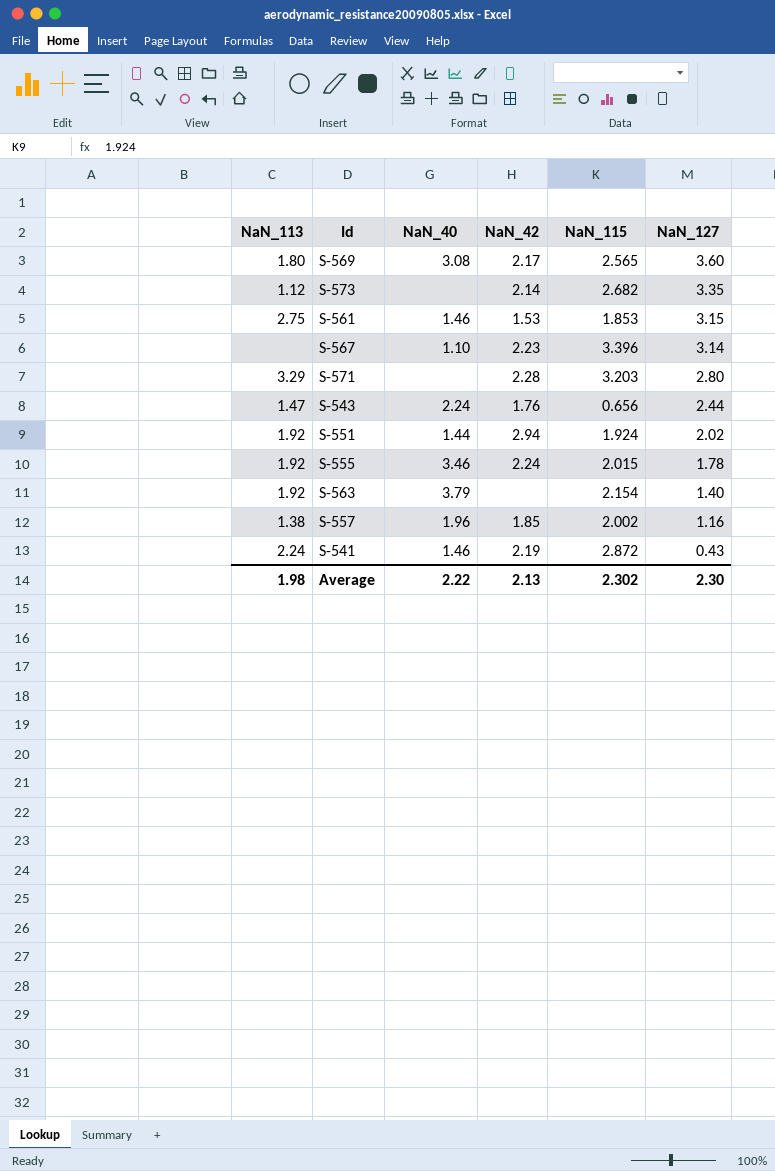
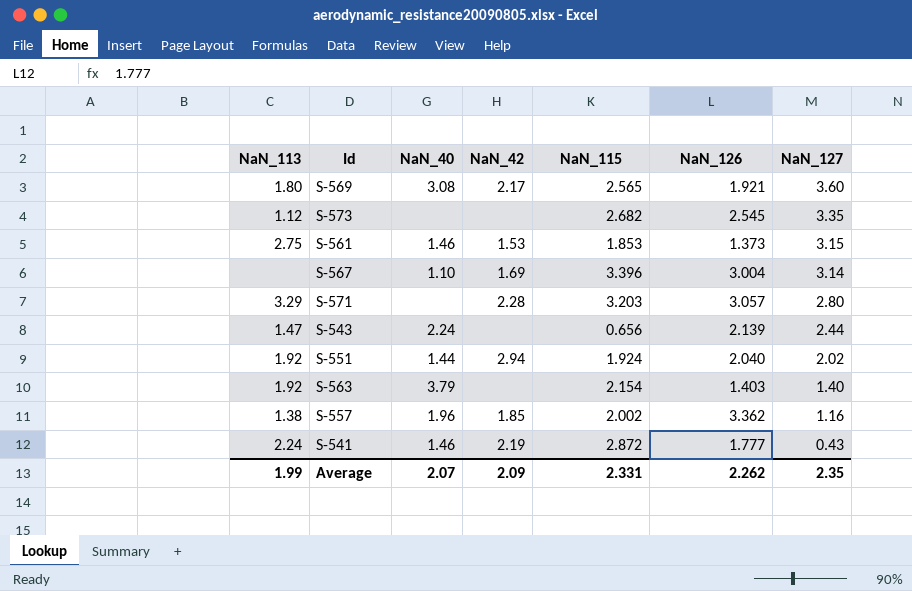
column NaN_126 | position: none -> 6
row S-555: 1.92 | 3.46 | 2.24 | 2.015 | 1.78 -> none
S-573 | NaN_42: 2.14 -> none
S-567 | NaN_42: 2.23 -> 1.69
S-543 | NaN_42: 1.76 -> none
Average | NaN_113: 1.98 -> 1.99
Average | NaN_40: 2.22 -> 2.07
Average | NaN_42: 2.13 -> 2.09
Average | NaN_115: 2.302 -> 2.331
Average | NaN_127: 2.30 -> 2.35

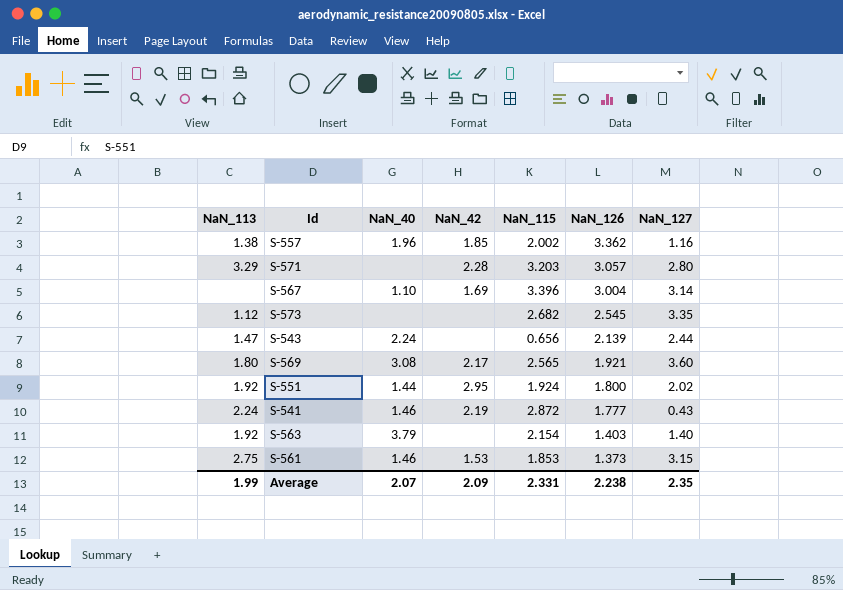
row order: NaN_127 descending -> NaN_126 descending
S-551 | NaN_42: 2.94 -> 2.95
S-551 | NaN_126: 2.040 -> 1.800
Average | NaN_126: 2.262 -> 2.238

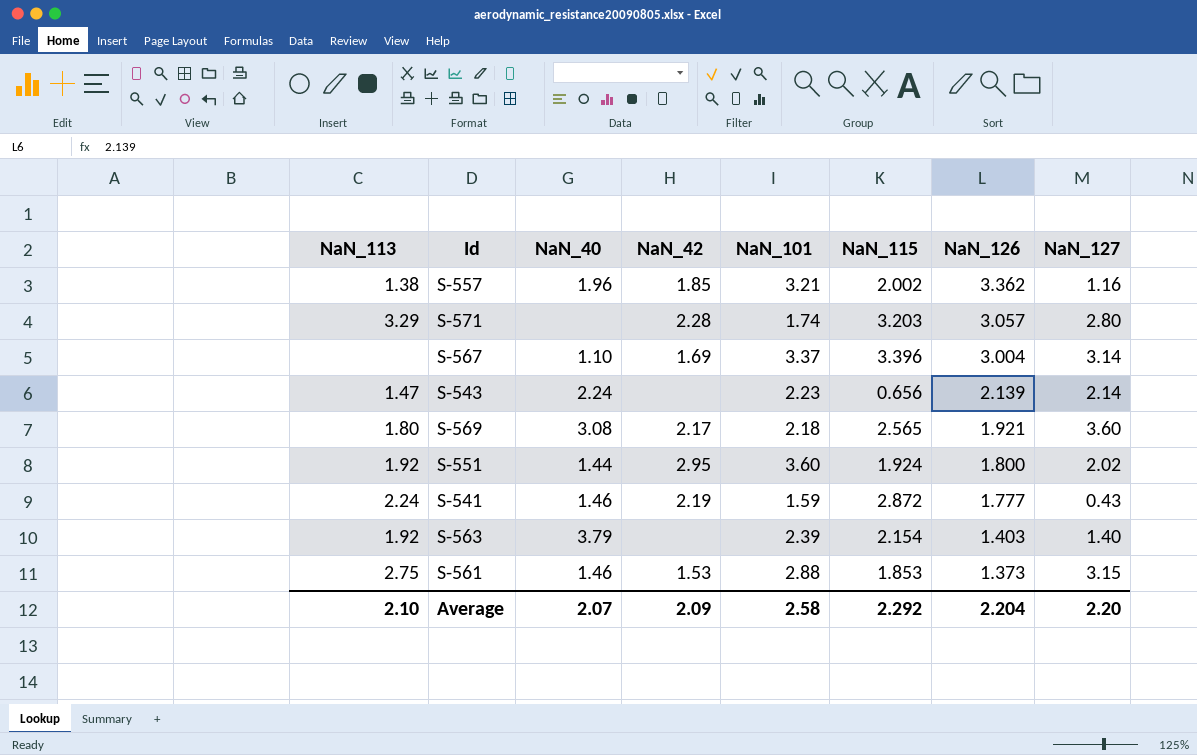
column NaN_101 | position: none -> 5
row S-573: 1.12 | none | none | 2.682 | 2.545 | 3.35 -> none
S-543 | NaN_127: 2.44 -> 2.14
Average | NaN_113: 1.99 -> 2.10
Average | NaN_115: 2.331 -> 2.292
Average | NaN_126: 2.238 -> 2.204
Average | NaN_127: 2.35 -> 2.20

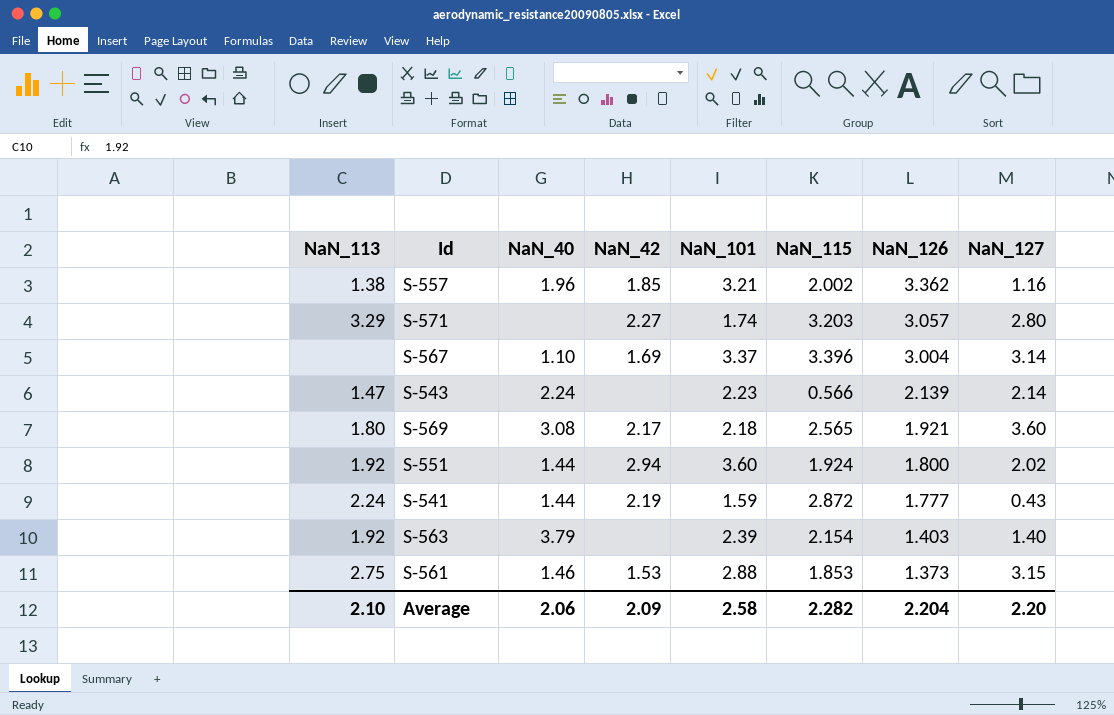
S-571 | NaN_42: 2.28 -> 2.27
S-543 | NaN_115: 0.656 -> 0.566
S-551 | NaN_42: 2.95 -> 2.94
S-541 | NaN_40: 1.46 -> 1.44
Average | NaN_40: 2.07 -> 2.06
Average | NaN_115: 2.292 -> 2.282

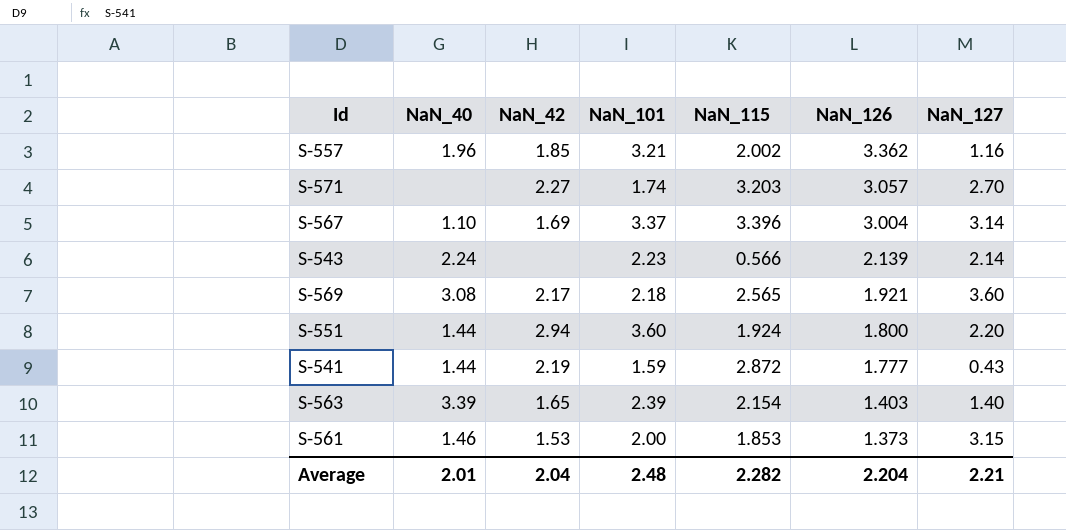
column NaN_113 | position: 1 -> none
S-571 | NaN_127: 2.80 -> 2.70
S-551 | NaN_127: 2.02 -> 2.20
S-563 | NaN_40: 3.79 -> 3.39
S-563 | NaN_42: none -> 1.65
S-561 | NaN_101: 2.88 -> 2.00
Average | NaN_40: 2.06 -> 2.01
Average | NaN_42: 2.09 -> 2.04
Average | NaN_101: 2.58 -> 2.48
Average | NaN_127: 2.20 -> 2.21

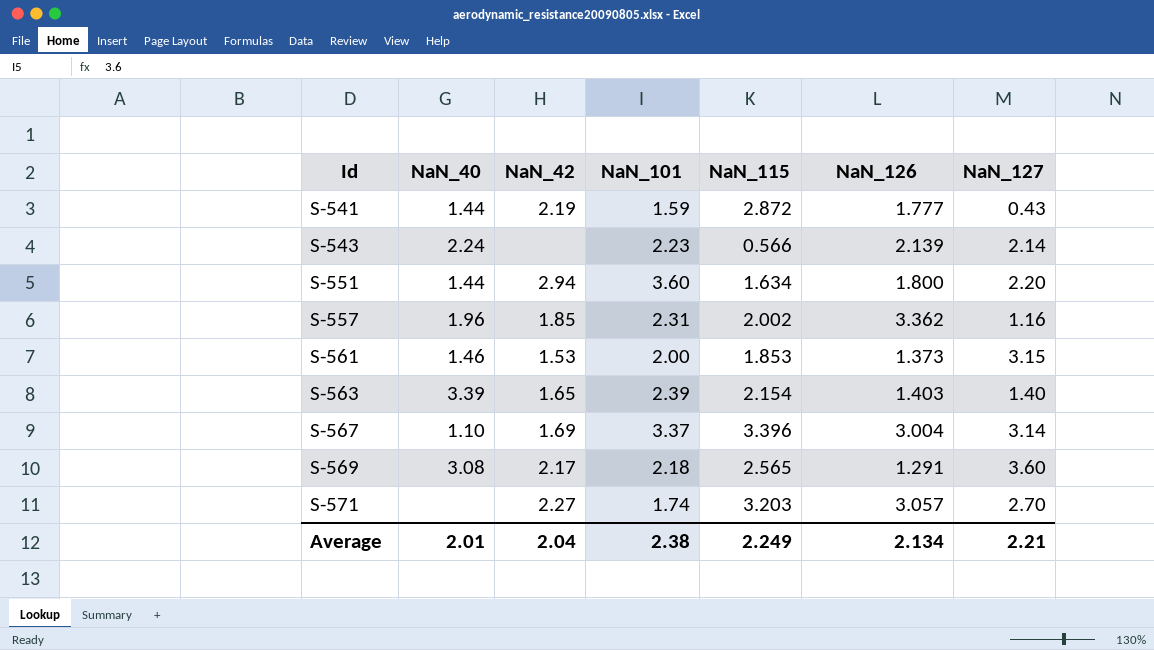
row order: NaN_126 descending -> Id ascending
S-551 | NaN_115: 1.924 -> 1.634
S-557 | NaN_101: 3.21 -> 2.31
S-569 | NaN_126: 1.921 -> 1.291
Average | NaN_101: 2.48 -> 2.38
Average | NaN_115: 2.282 -> 2.249
Average | NaN_126: 2.204 -> 2.134

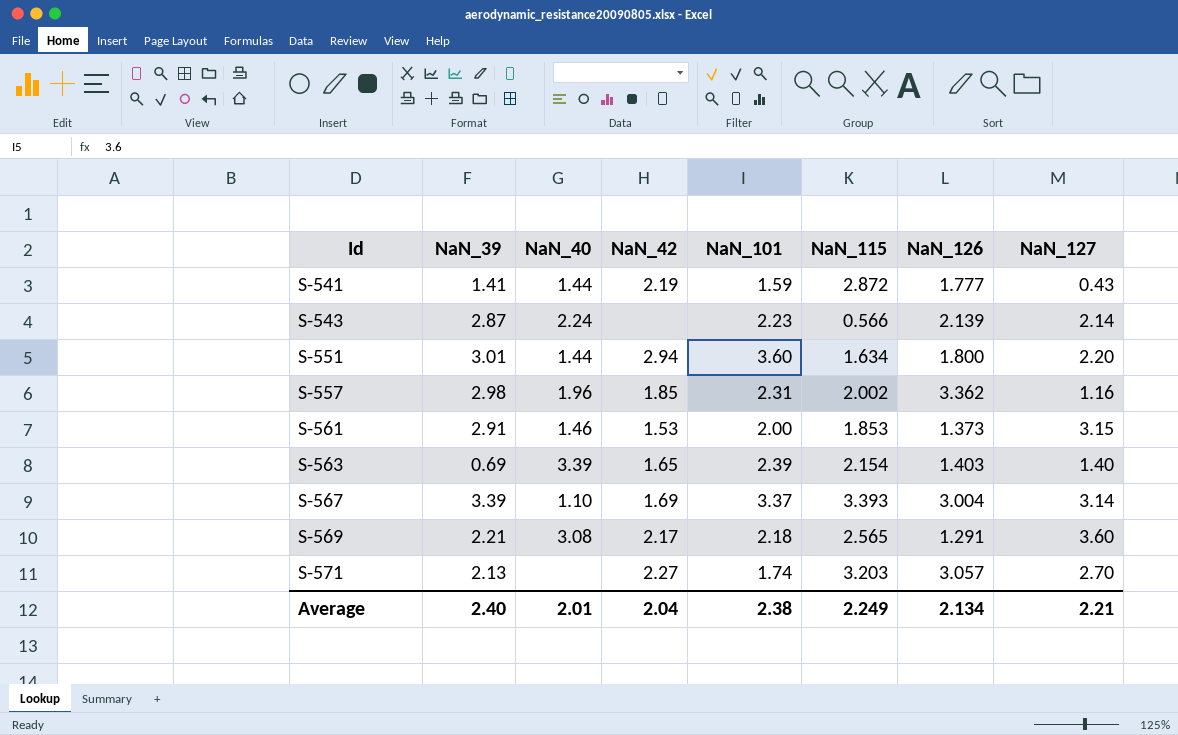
column NaN_39 | position: none -> 2
S-567 | NaN_115: 3.396 -> 3.393

